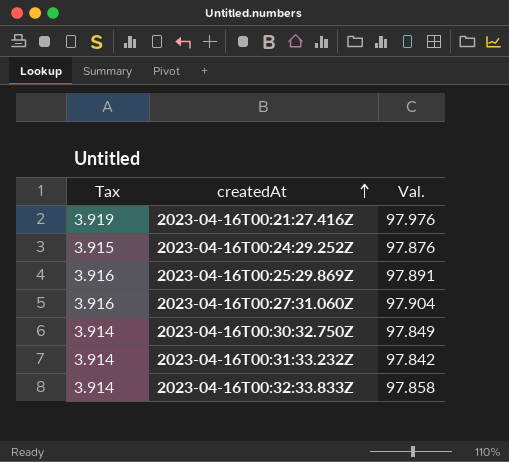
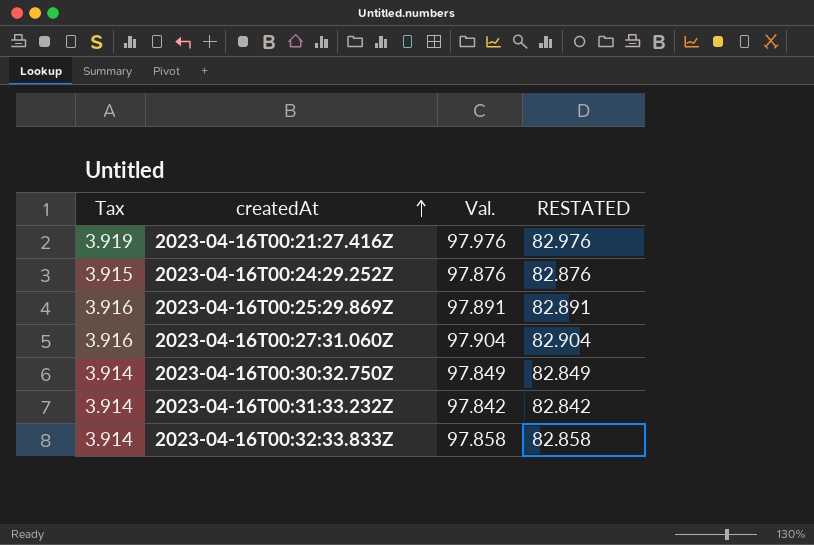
column RESTATED | formula: none -> [Val.] - 15

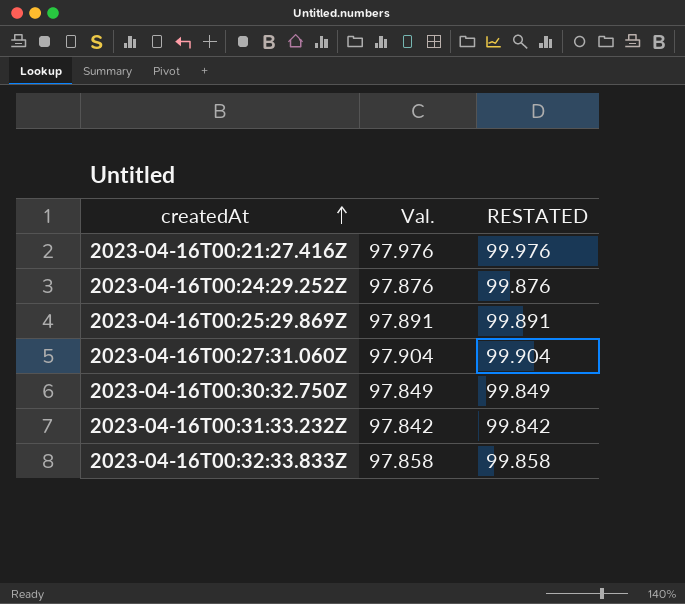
column Tax | formula: [Val.] * 0.04 -> none
column RESTATED | formula: [Val.] - 15 -> [Val.] + 2

